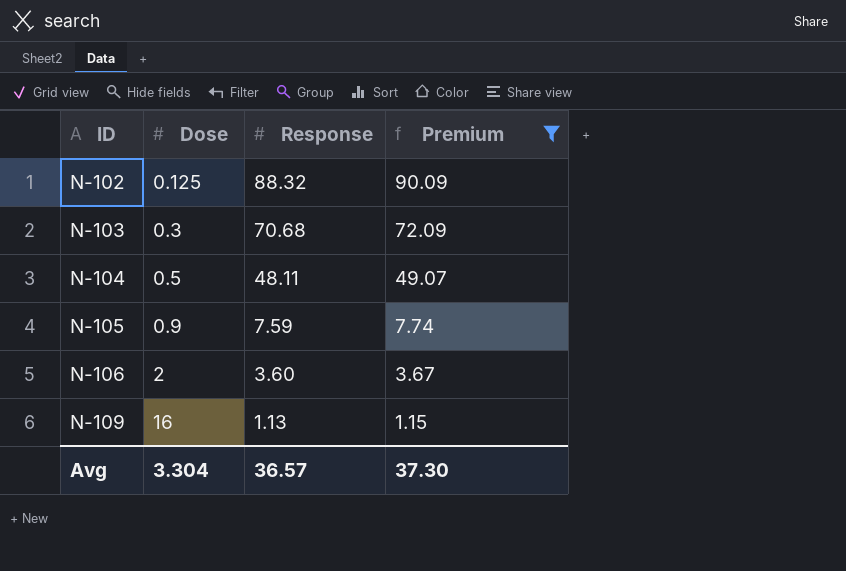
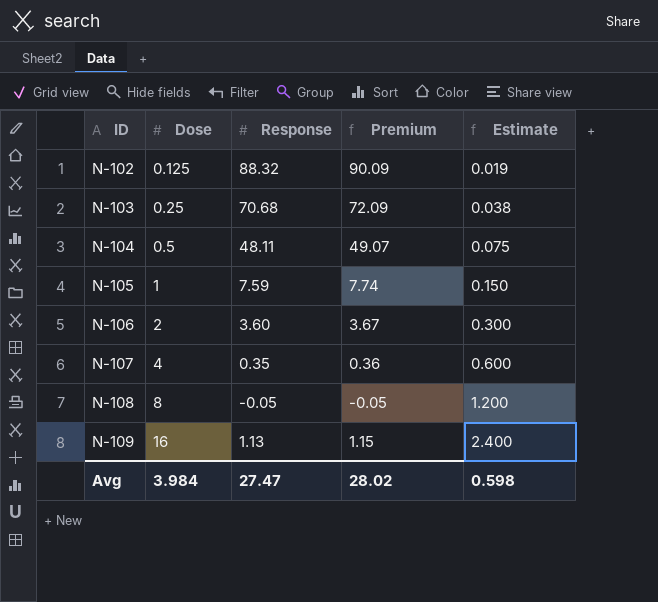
filter: Premium >= 1.15 -> none
column Estimate | formula: none -> [Dose] * 0.15
N-103 | Dose: 0.3 -> 0.25
N-105 | Dose: 0.9 -> 1
Avg | Dose: 3.304 -> 3.984
Avg | Response: 36.57 -> 27.47
Avg | Premium: 37.30 -> 28.02

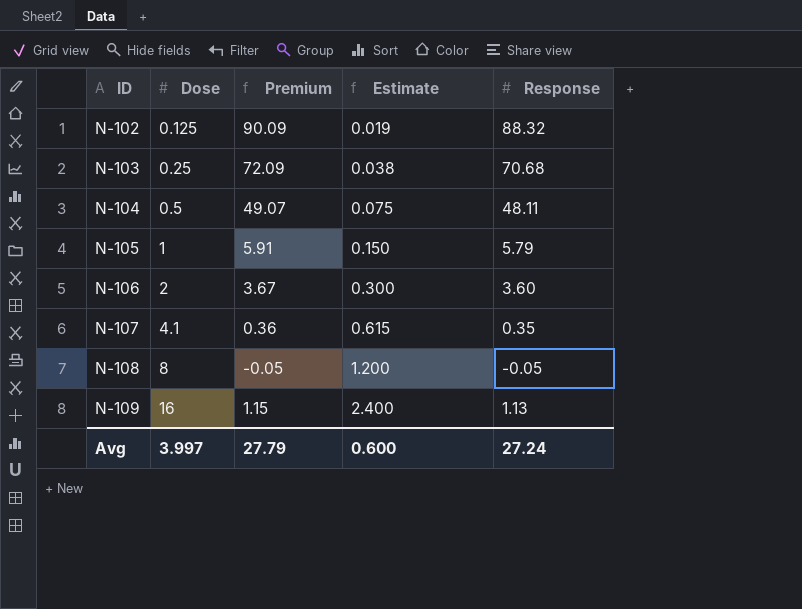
column Response | position: 3 -> 5
N-105 | Premium: 7.74 -> 5.91
N-105 | Response: 7.59 -> 5.79
N-107 | Dose: 4 -> 4.1
N-107 | Estimate: 0.600 -> 0.615
Avg | Dose: 3.984 -> 3.997
Avg | Premium: 28.02 -> 27.79
Avg | Estimate: 0.598 -> 0.600
Avg | Response: 27.47 -> 27.24

